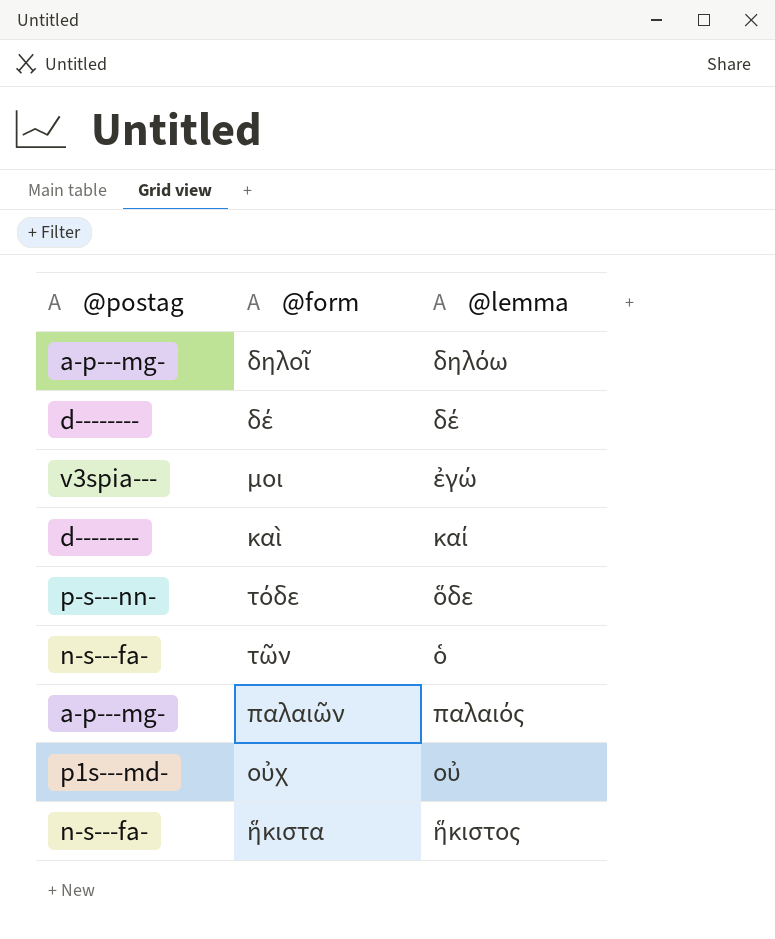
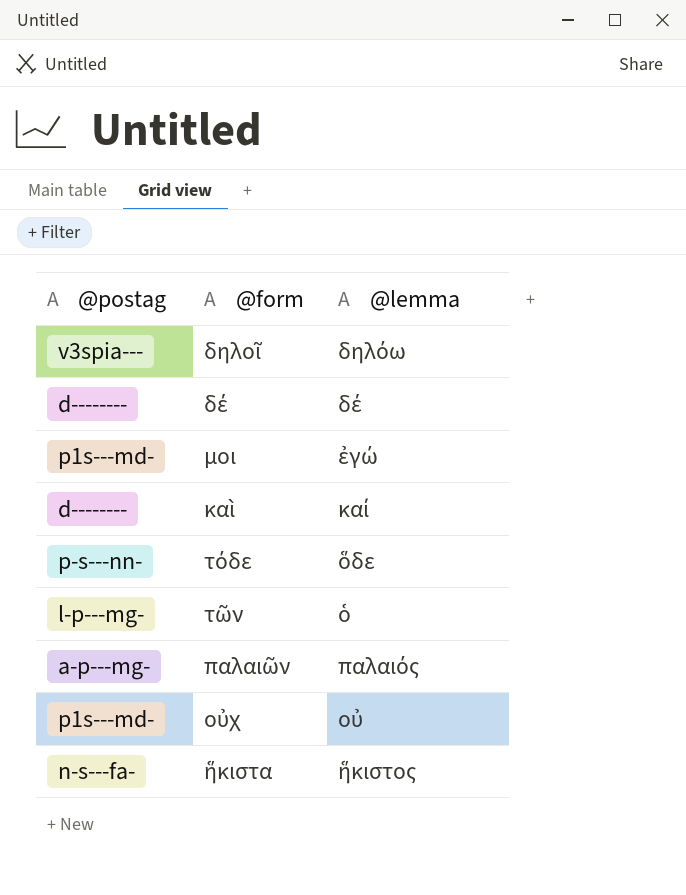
δηλοῖ | @postag: a-p---mg- -> v3spia---
μοι | @postag: v3spia--- -> p1s---md-
τῶν | @postag: n-s---fa- -> l-p---mg-

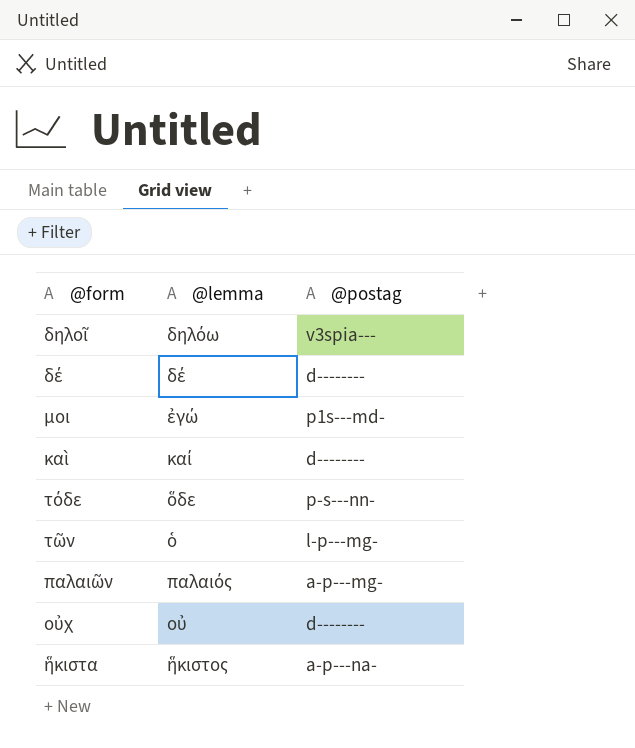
column @postag | position: 1 -> 3
οὐχ | @postag: p1s---md- -> d--------
ἥκιστα | @postag: n-s---fa- -> a-p---na-

